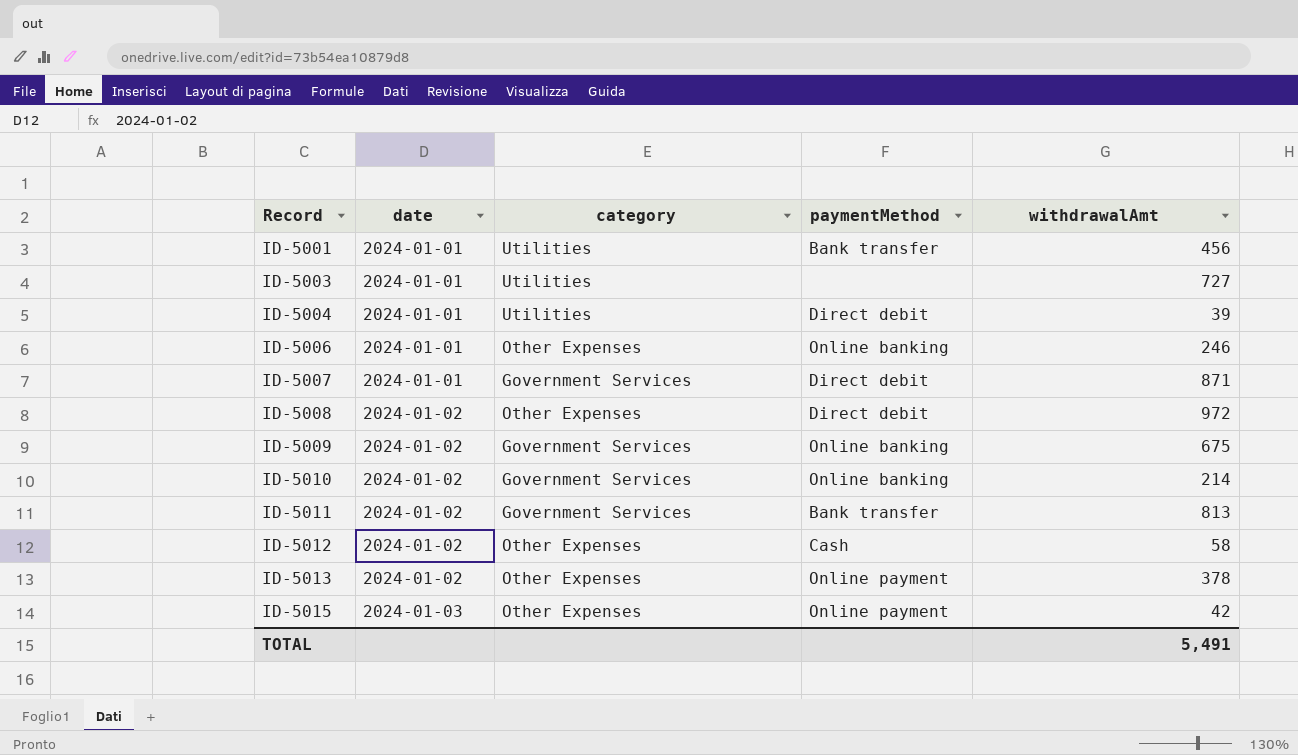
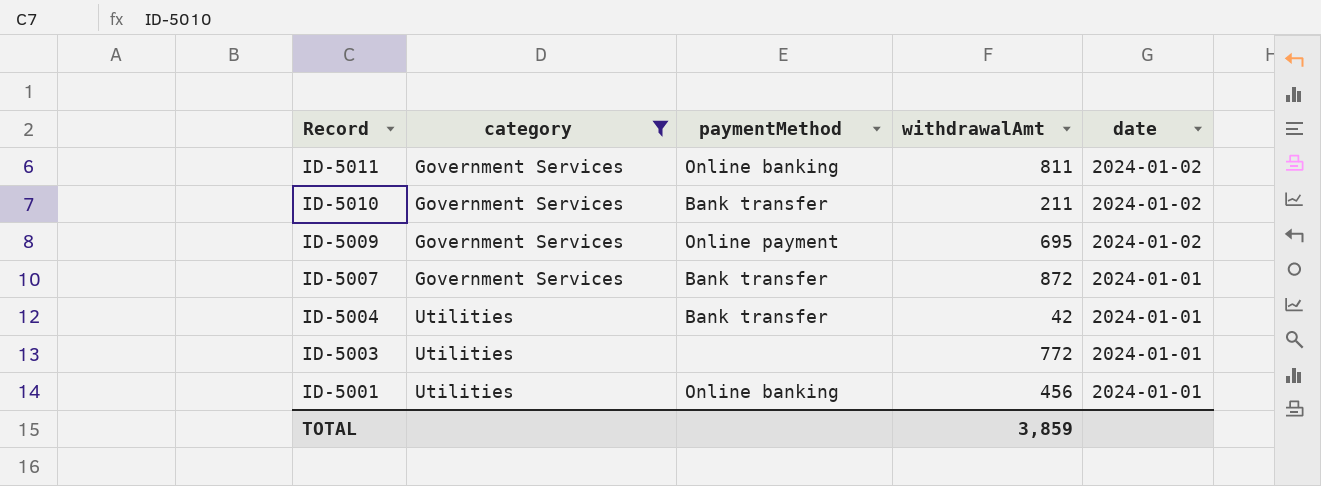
filter: none -> category != Other Expenses
row order: Record ascending -> Record descending
column date | position: 2 -> 5
ID-5011 | paymentMethod: Bank transfer -> Online banking
ID-5011 | withdrawalAmt: 813 -> 811
ID-5010 | paymentMethod: Online banking -> Bank transfer
ID-5010 | withdrawalAmt: 214 -> 211
ID-5009 | paymentMethod: Online banking -> Online payment
ID-5009 | withdrawalAmt: 675 -> 695
ID-5007 | paymentMethod: Direct debit -> Bank transfer
ID-5007 | withdrawalAmt: 871 -> 872
ID-5004 | paymentMethod: Direct debit -> Bank transfer
ID-5004 | withdrawalAmt: 39 -> 42
ID-5003 | withdrawalAmt: 727 -> 772
ID-5001 | paymentMethod: Bank transfer -> Online banking
TOTAL | withdrawalAmt: 5,491 -> 3,859

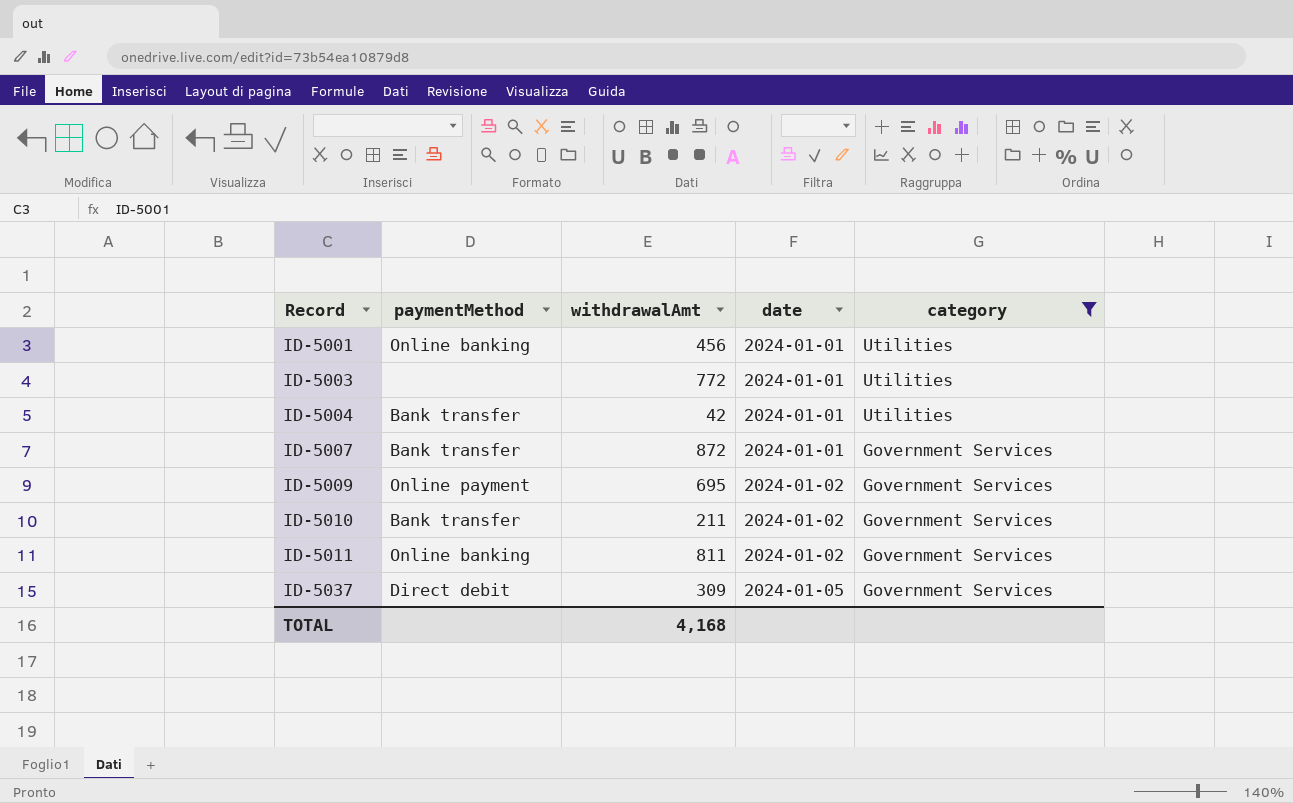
row order: Record descending -> Record ascending
column category | position: 2 -> 5
row ID-5037: none -> Direct debit | 309 | 2024-01-05 | Government Services
TOTAL | withdrawalAmt: 3,859 -> 4,168

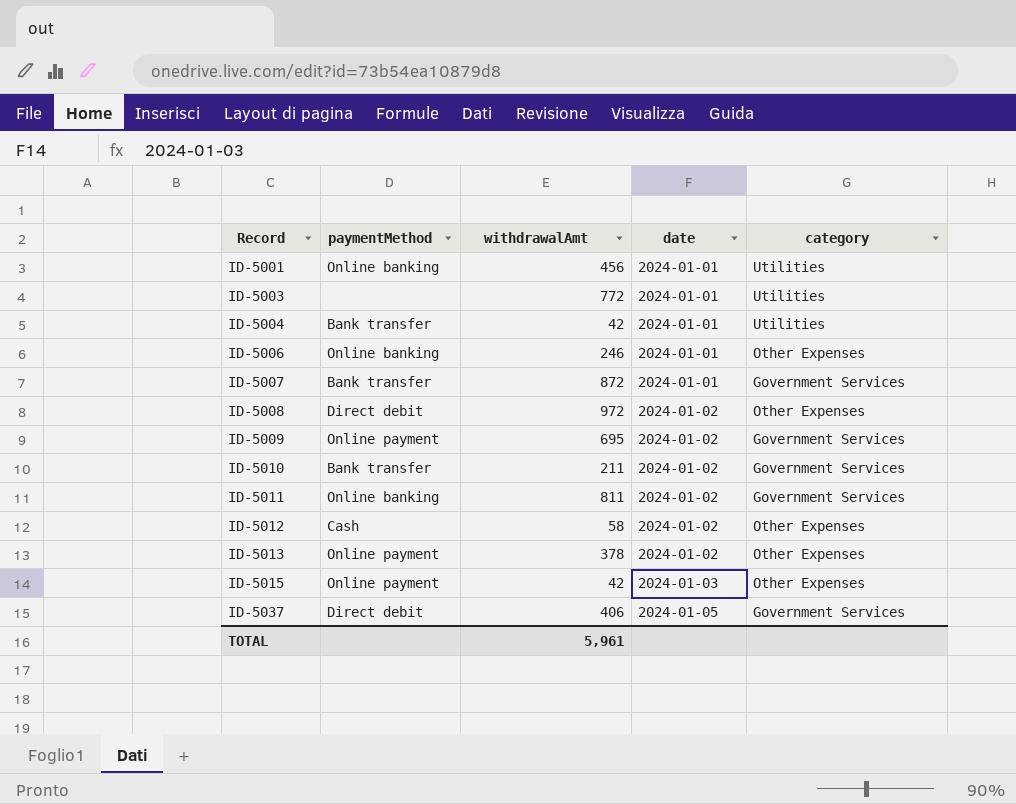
filter: category != Other Expenses -> none
ID-5037 | withdrawalAmt: 309 -> 406
TOTAL | withdrawalAmt: 4,168 -> 5,961

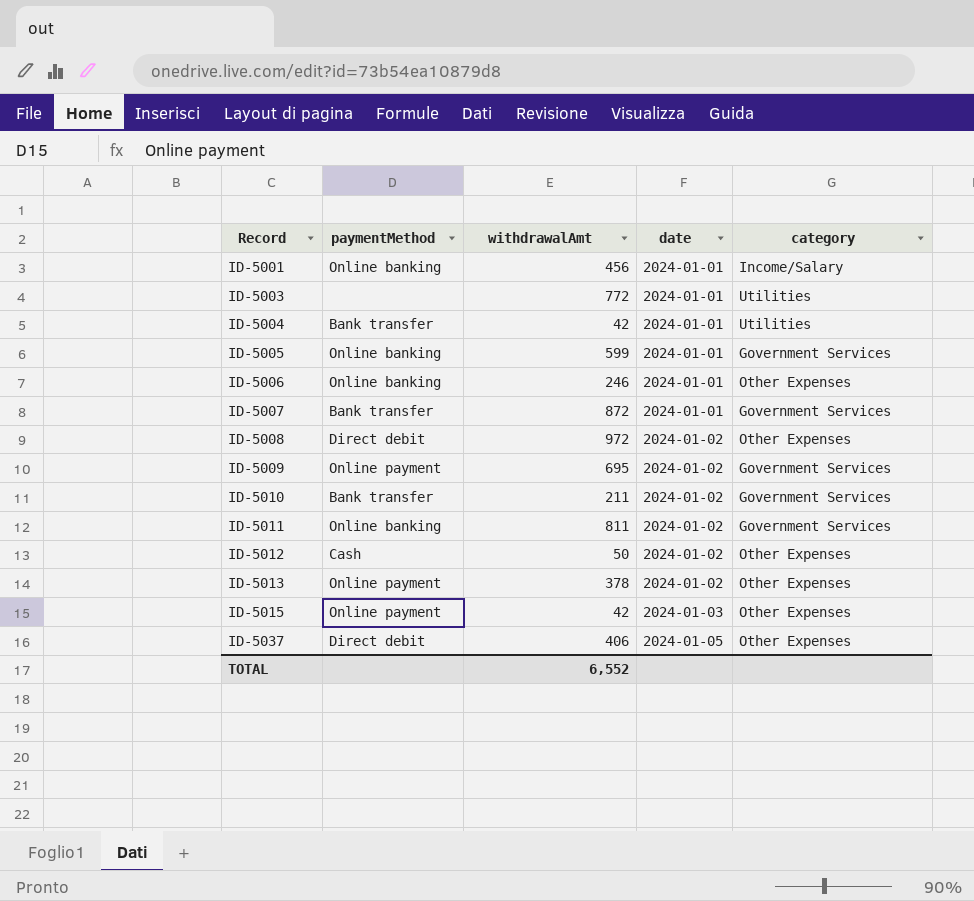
ID-5001 | category: Utilities -> Income/Salary
row ID-5005: none -> Online banking | 599 | 2024-01-01 | Government Services
ID-5012 | withdrawalAmt: 58 -> 50
ID-5037 | category: Government Services -> Other Expenses
TOTAL | withdrawalAmt: 5,961 -> 6,552

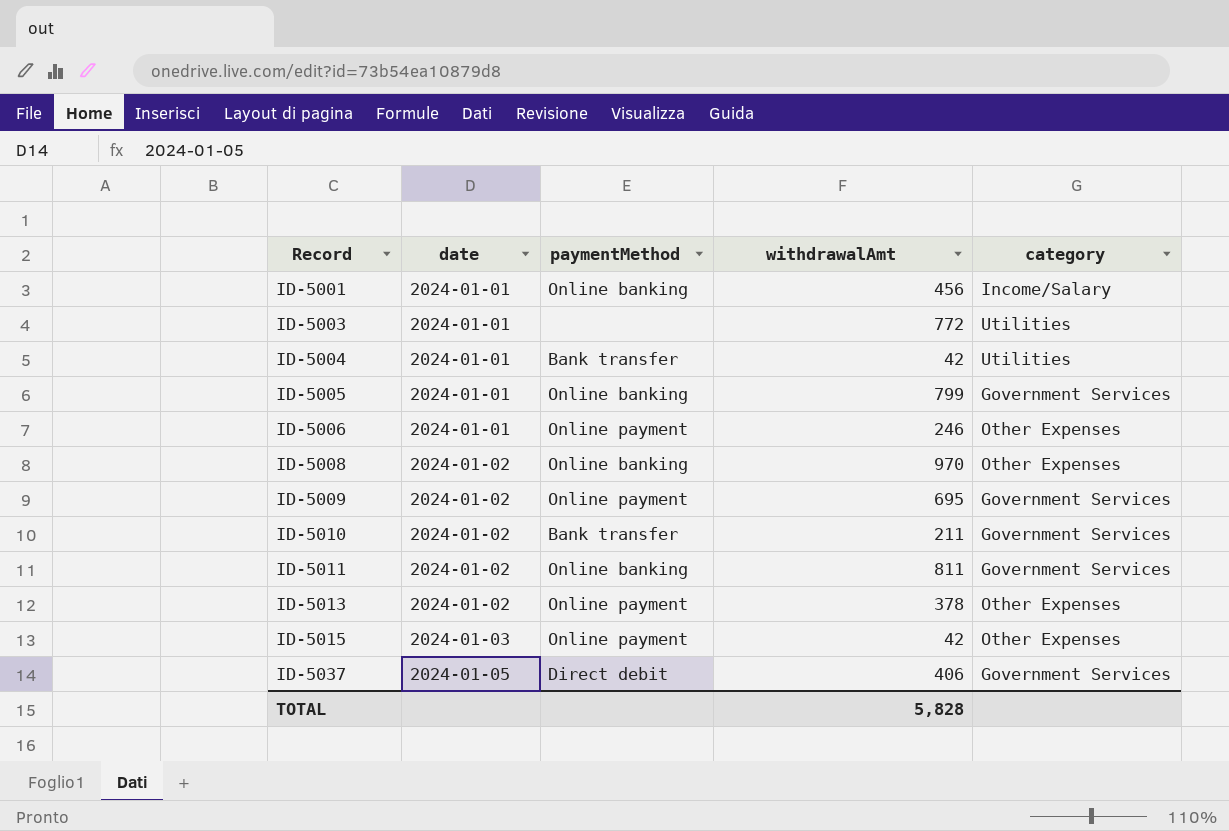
column date | position: 4 -> 2
row ID-5007: Bank transfer | 872 | 2024-01-01 | Government Services -> none
row ID-5012: Cash | 50 | 2024-01-02 | Other Expenses -> none
ID-5005 | withdrawalAmt: 599 -> 799
ID-5006 | paymentMethod: Online banking -> Online payment
ID-5008 | paymentMethod: Direct debit -> Online banking
ID-5008 | withdrawalAmt: 972 -> 970
ID-5037 | category: Other Expenses -> Government Services
TOTAL | withdrawalAmt: 6,552 -> 5,828

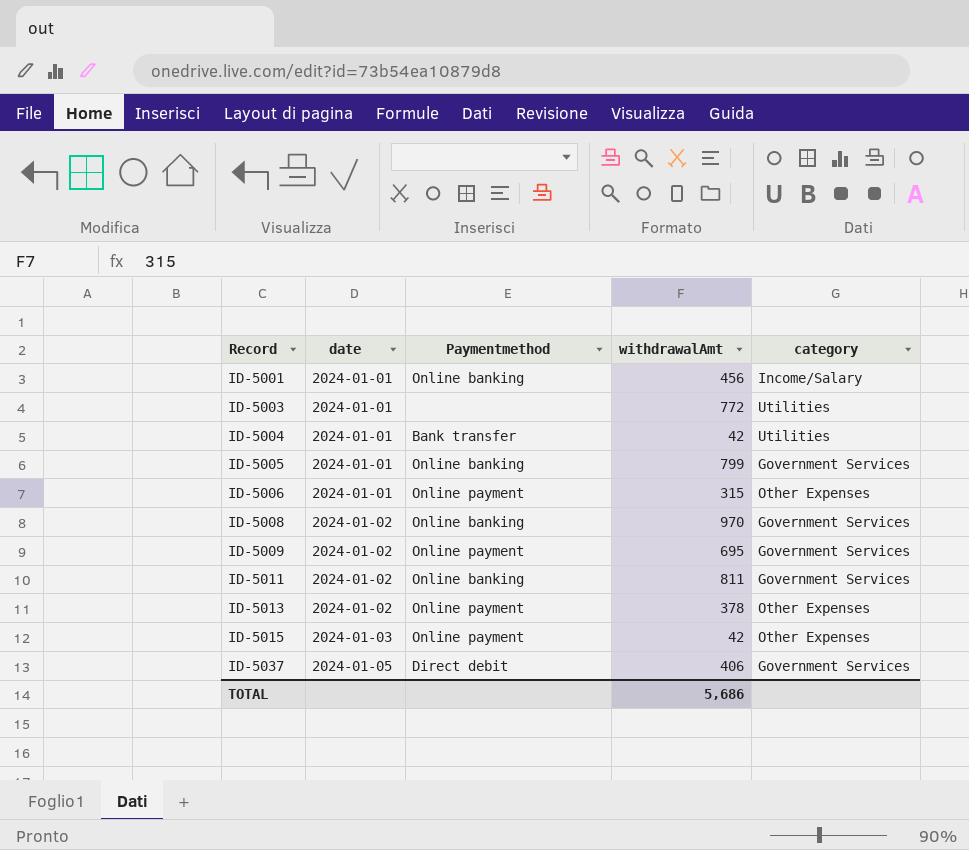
column name: paymentMethod -> Paymentmethod
row ID-5010: 2024-01-02 | Bank transfer | 211 | Government Services -> none
ID-5006 | withdrawalAmt: 246 -> 315
ID-5008 | category: Other Expenses -> Government Services
TOTAL | withdrawalAmt: 5,828 -> 5,686

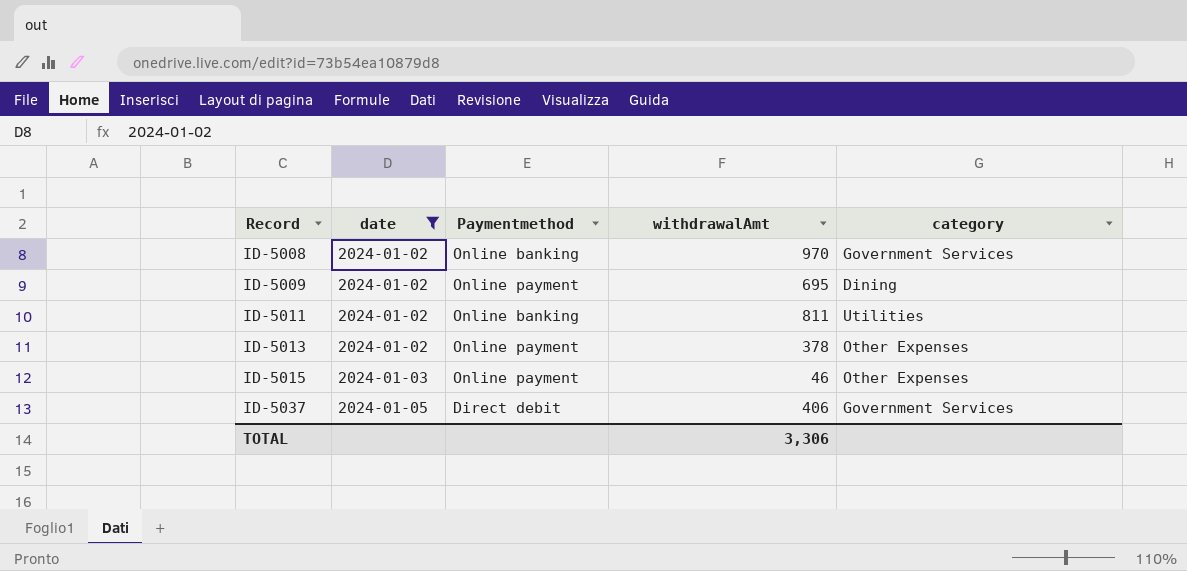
filter: none -> date != 2024-01-01
ID-5009 | category: Government Services -> Dining
ID-5011 | category: Government Services -> Utilities
ID-5015 | withdrawalAmt: 42 -> 46
TOTAL | withdrawalAmt: 5,686 -> 3,306

